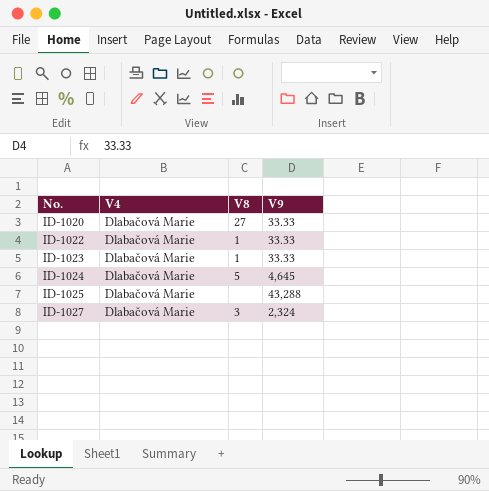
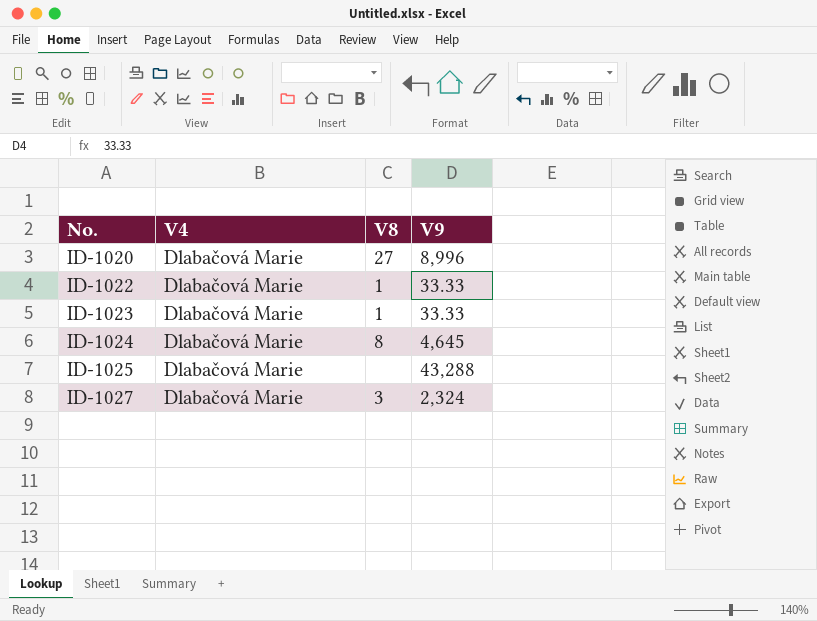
ID-1020 | V9: 33.33 -> 8,996
ID-1024 | V8: 5 -> 8

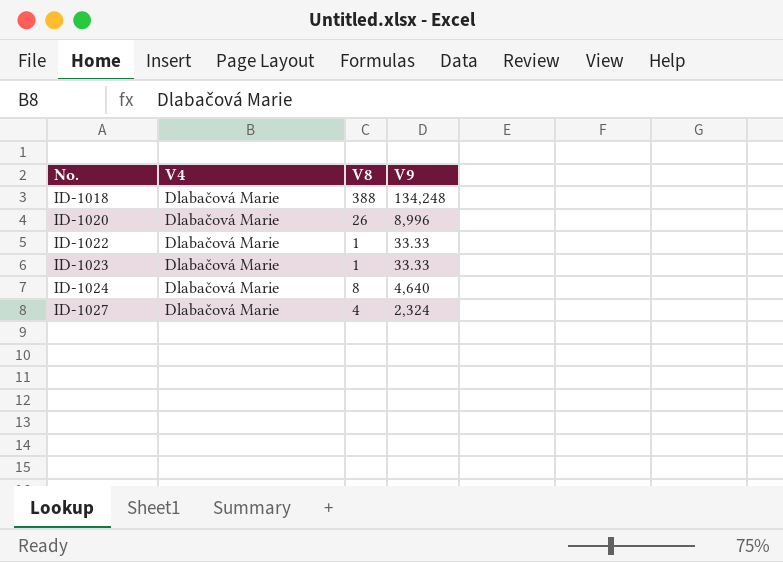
row ID-1025: Dlabačová Marie | none | 43,288 -> none
row ID-1018: none -> Dlabačová Marie | 388 | 134,248
ID-1020 | V8: 27 -> 26
ID-1024 | V9: 4,645 -> 4,640
ID-1027 | V8: 3 -> 4

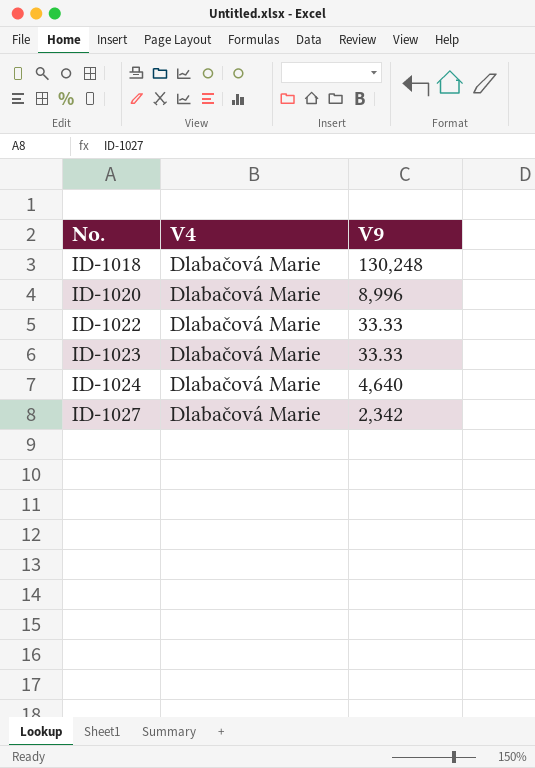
column V8 | position: 3 -> none
ID-1018 | V9: 134,248 -> 130,248
ID-1027 | V9: 2,324 -> 2,342

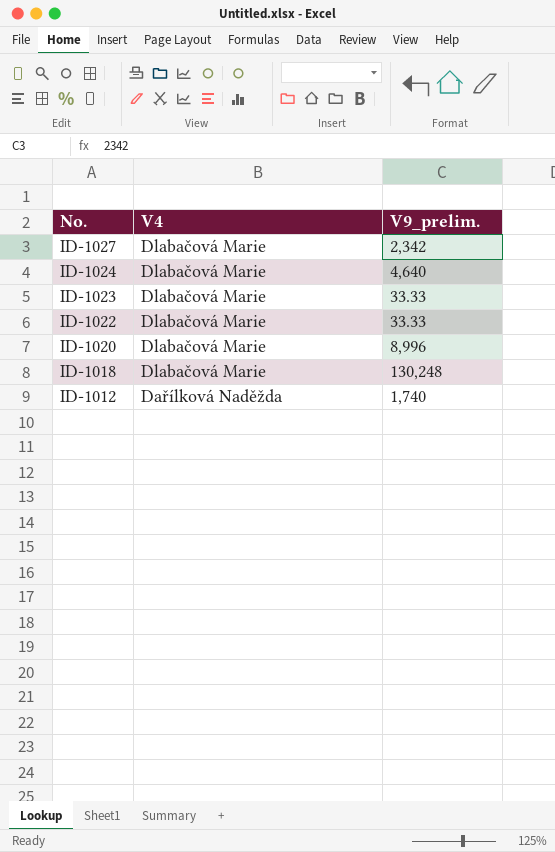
row order: No. ascending -> No. descending
column name: V9 -> V9_prelim.
row ID-1012: none -> Dařílková Naděžda | 1,740

